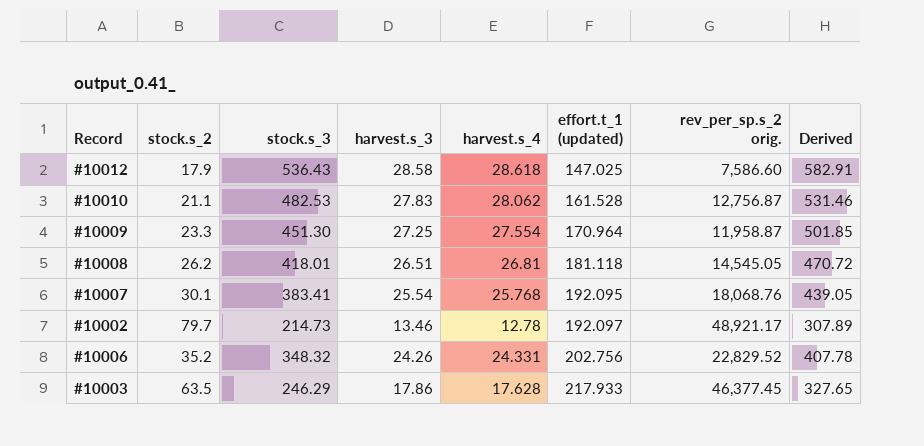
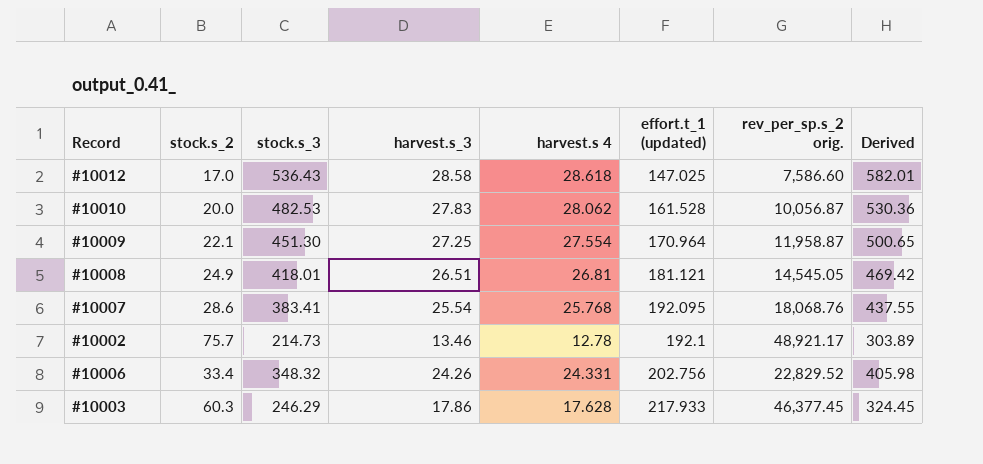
column name: harvest.s_4 -> harvest.s 4
#10012 | stock.s_2: 17.9 -> 17.0
#10012 | Derived: 582.91 -> 582.01
#10010 | stock.s_2: 21.1 -> 20.0
#10010 | rev_per_sp.s_2 orig.: 12,756.87 -> 10,056.87
#10010 | Derived: 531.46 -> 530.36
#10009 | stock.s_2: 23.3 -> 22.1
#10009 | Derived: 501.85 -> 500.65
#10008 | stock.s_2: 26.2 -> 24.9
#10008 | effort.t_1 (updated): 181.118 -> 181.121
#10008 | Derived: 470.72 -> 469.42
#10007 | stock.s_2: 30.1 -> 28.6
#10007 | Derived: 439.05 -> 437.55
#10002 | stock.s_2: 79.7 -> 75.7
#10002 | effort.t_1 (updated): 192.097 -> 192.1
#10002 | Derived: 307.89 -> 303.89
#10006 | stock.s_2: 35.2 -> 33.4
#10006 | Derived: 407.78 -> 405.98
#10003 | stock.s_2: 63.5 -> 60.3
#10003 | Derived: 327.65 -> 324.45

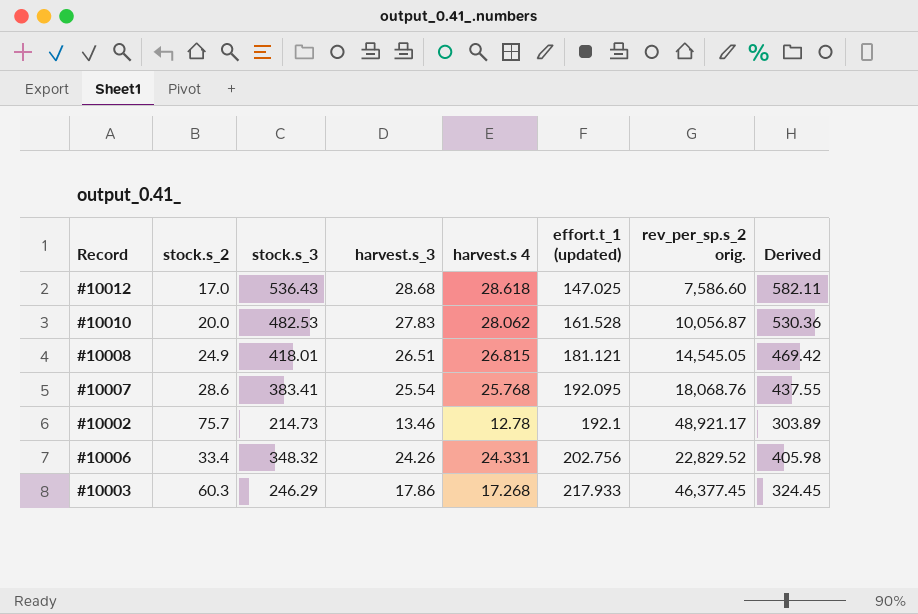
row #10009: 22.1 | 451.30 | 27.25 | 27.554 | 170.964 | 11,958.87 | 500.65 -> none
#10012 | harvest.s_3: 28.58 -> 28.68
#10012 | Derived: 582.01 -> 582.11
#10008 | harvest.s 4: 26.81 -> 26.815
#10003 | harvest.s 4: 17.628 -> 17.268

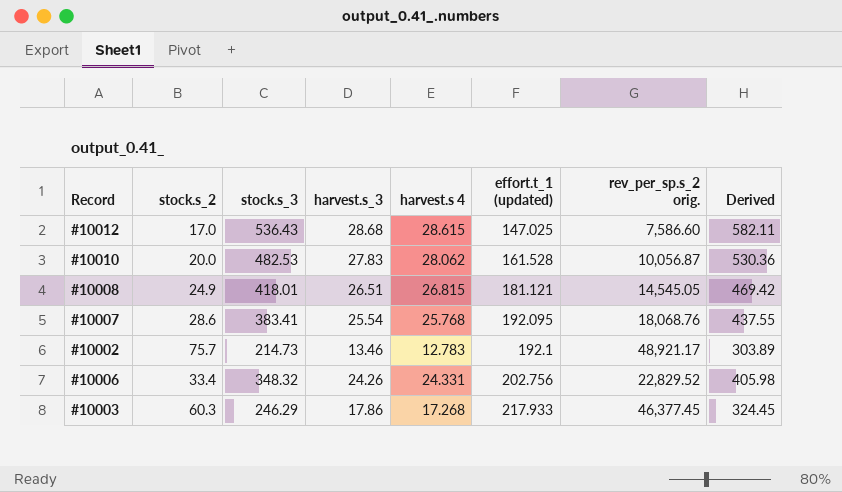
#10012 | harvest.s 4: 28.618 -> 28.615
#10002 | harvest.s 4: 12.78 -> 12.783

